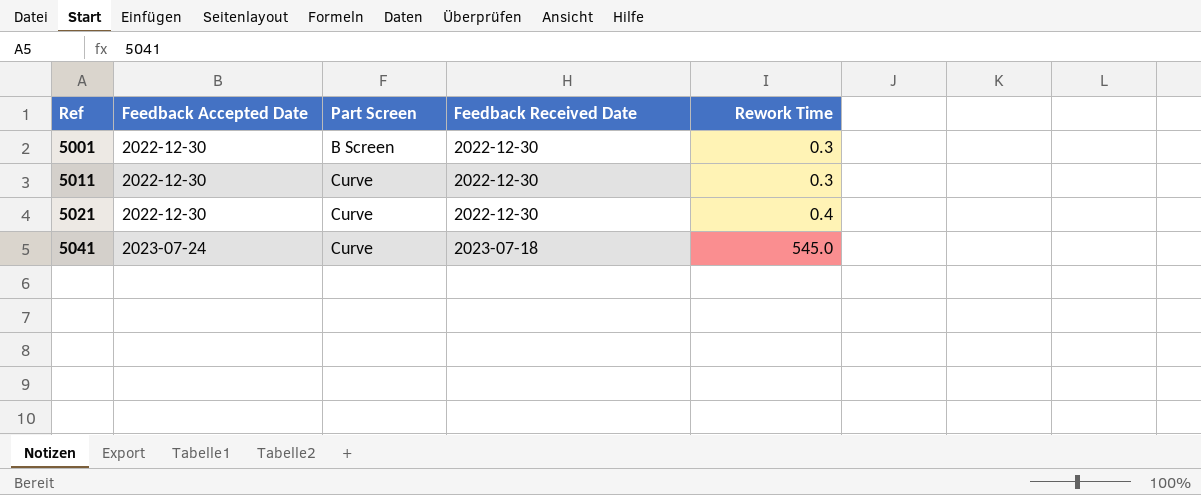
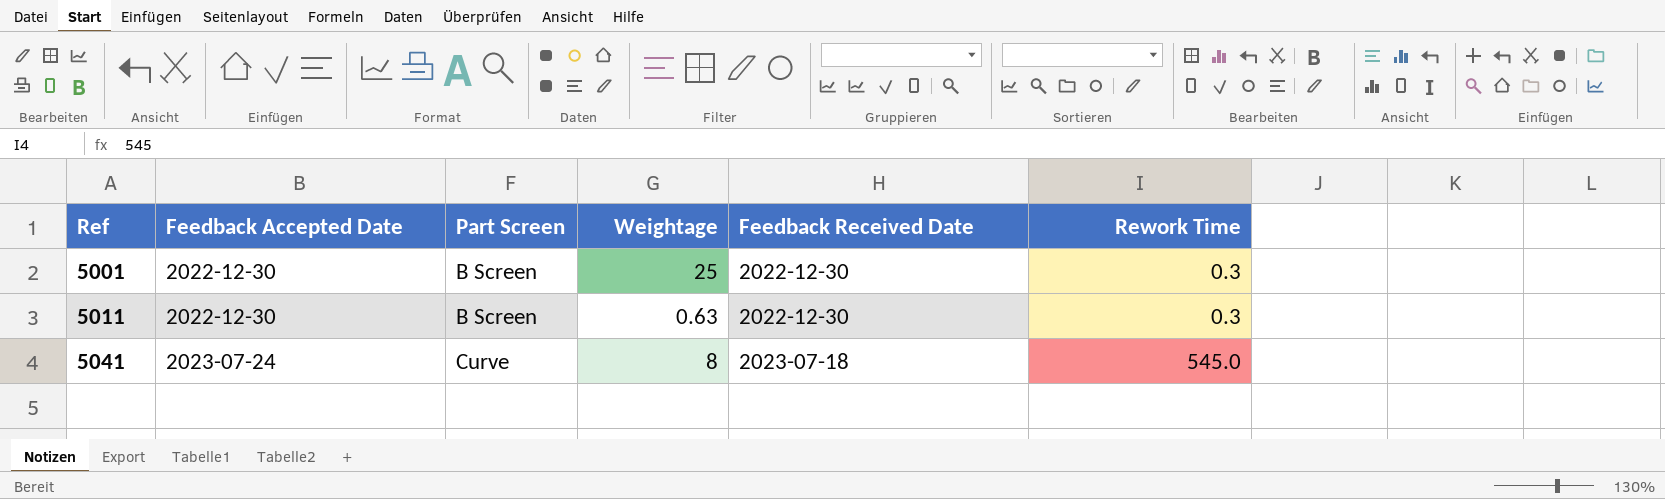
column Weightage | position: none -> 4
row 5021: 2022-12-30 | Curve | 2022-12-30 | 0.4 -> none
5011 | Part Screen: Curve -> B Screen

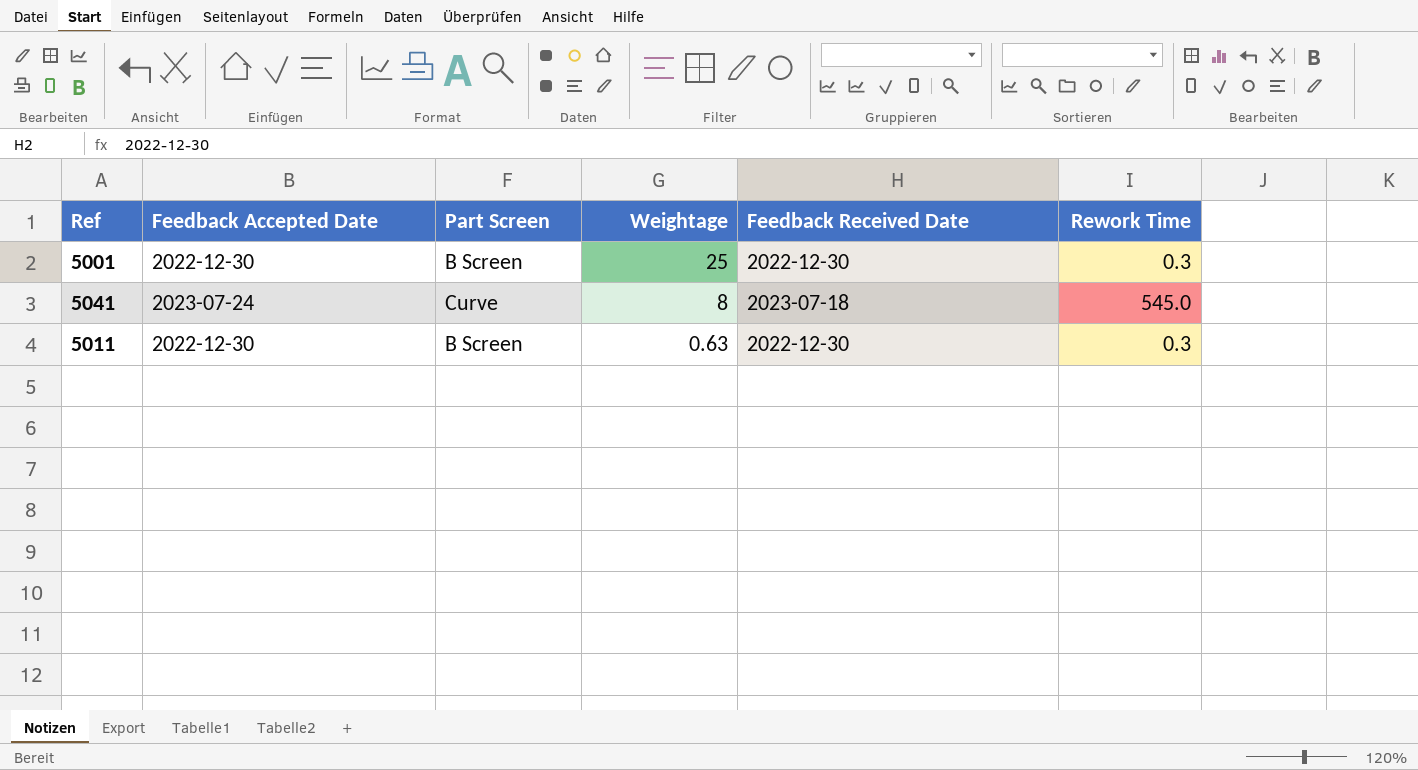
row order: Ref ascending -> Weightage descending

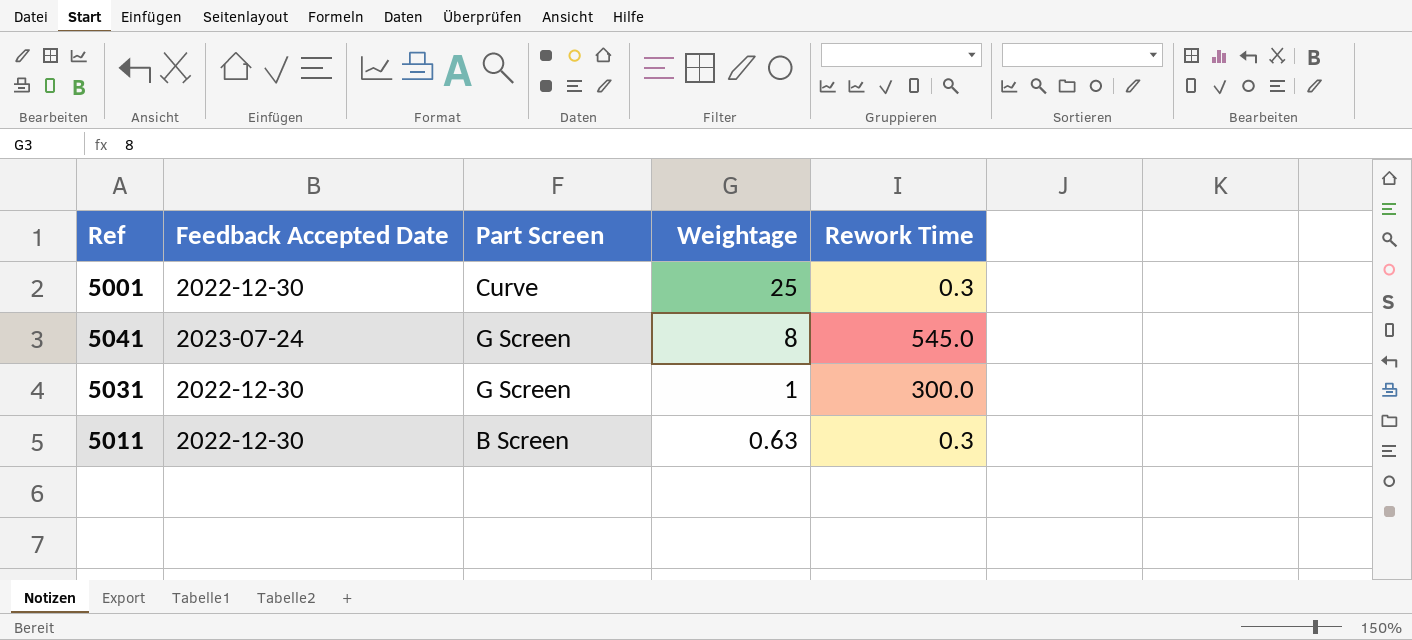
column Feedback Received Date | position: 5 -> none
5001 | Part Screen: B Screen -> Curve
5041 | Part Screen: Curve -> G Screen
row 5031: none -> 2022-12-30 | G Screen | 1 | 300.0

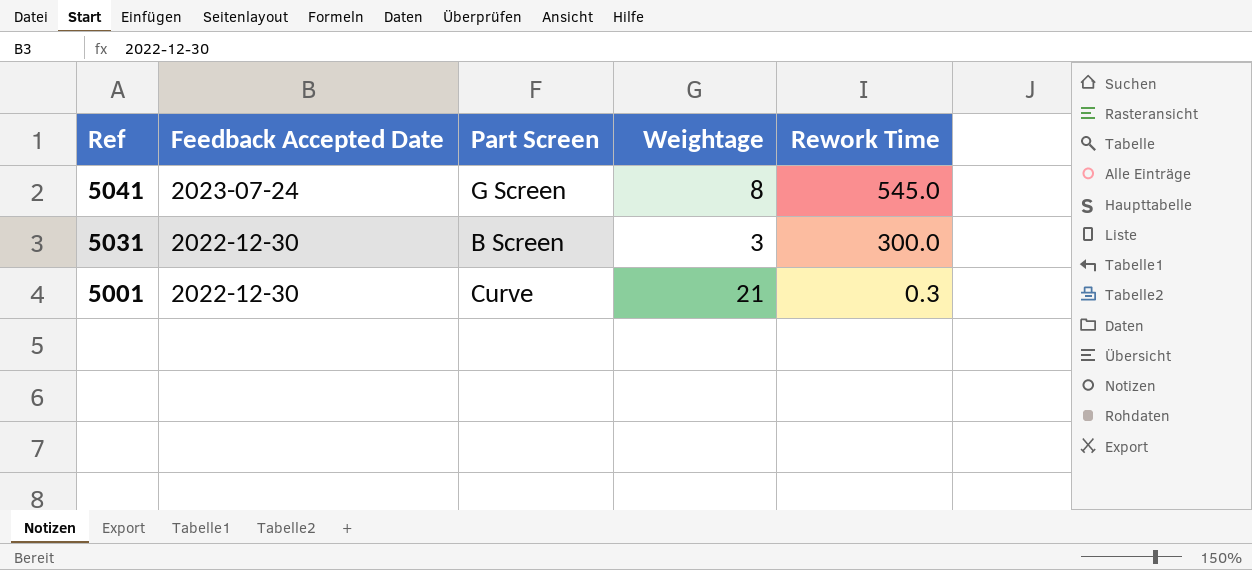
row order: Weightage descending -> Ref descending
row 5011: 2022-12-30 | B Screen | 0.63 | 0.3 -> none
5031 | Part Screen: G Screen -> B Screen
5031 | Weightage: 1 -> 3
5001 | Weightage: 25 -> 21

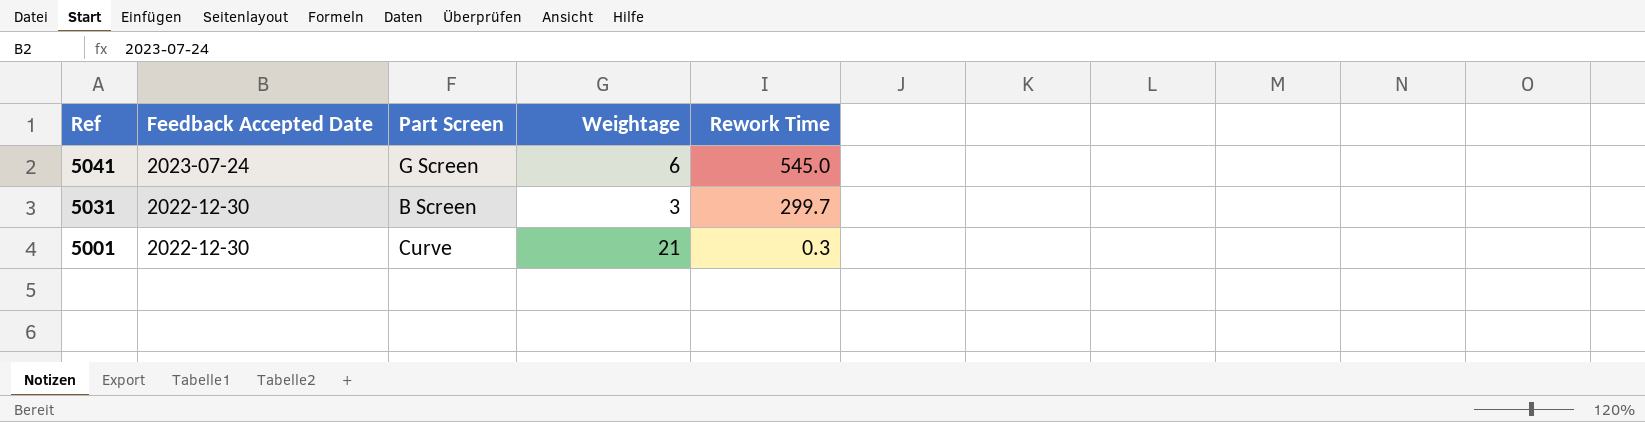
5041 | Weightage: 8 -> 6
5031 | Rework Time: 300.0 -> 299.7

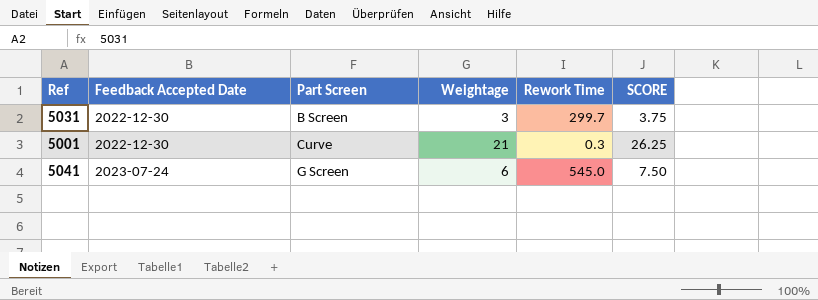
row order: Ref descending -> Feedback Accepted Date ascending
column SCORE | formula: none -> [Weightage] * 1.25

